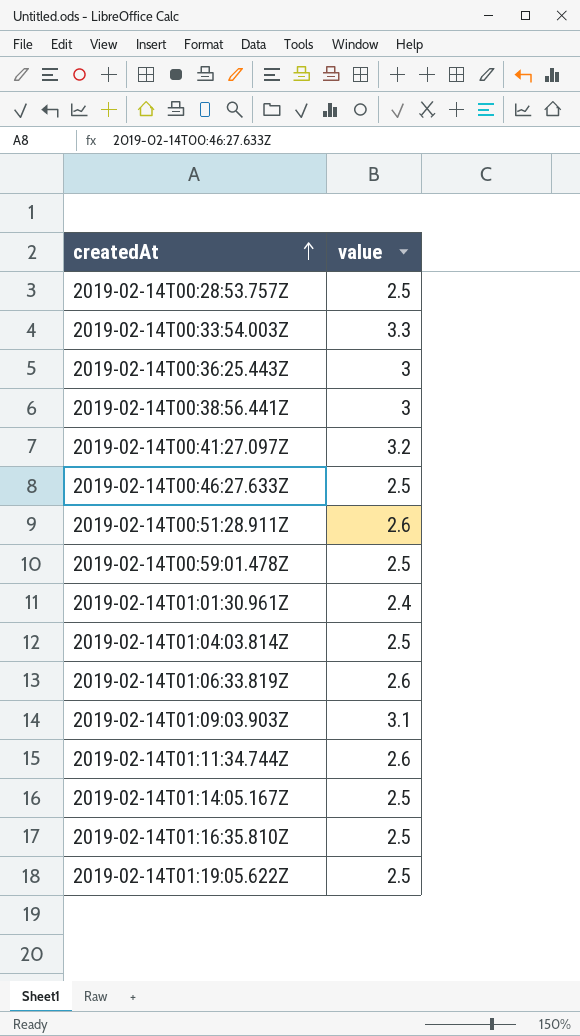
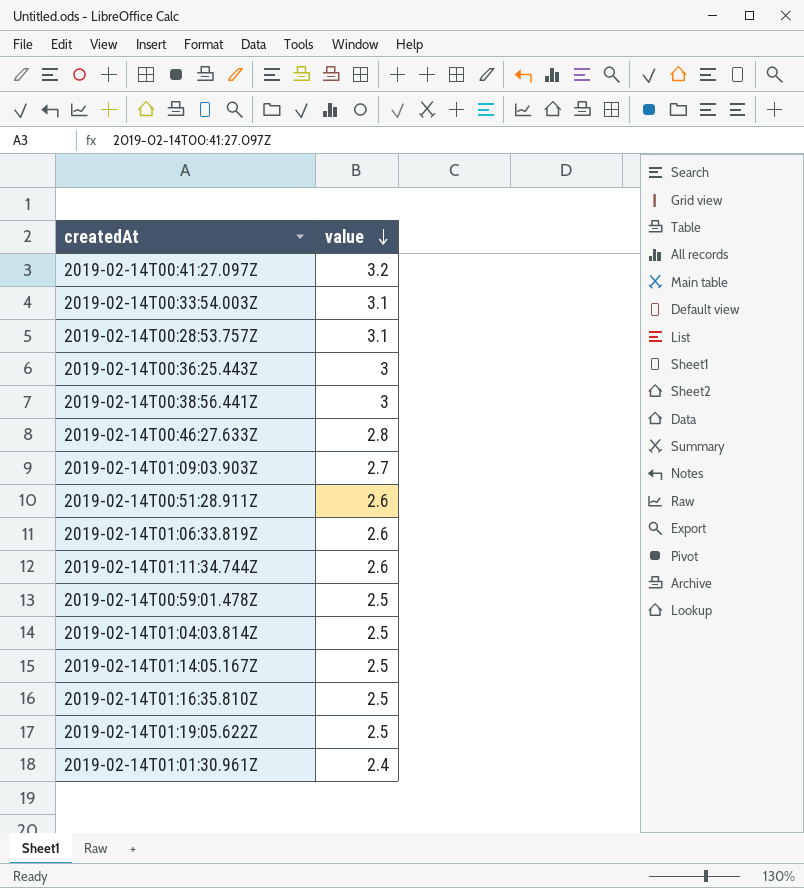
row order: createdAt ascending -> value descending
2019-02-14T00:33:54.003Z | value: 3.3 -> 3.1
2019-02-14T00:28:53.757Z | value: 2.5 -> 3.1
2019-02-14T00:46:27.633Z | value: 2.5 -> 2.8
2019-02-14T01:09:03.903Z | value: 3.1 -> 2.7

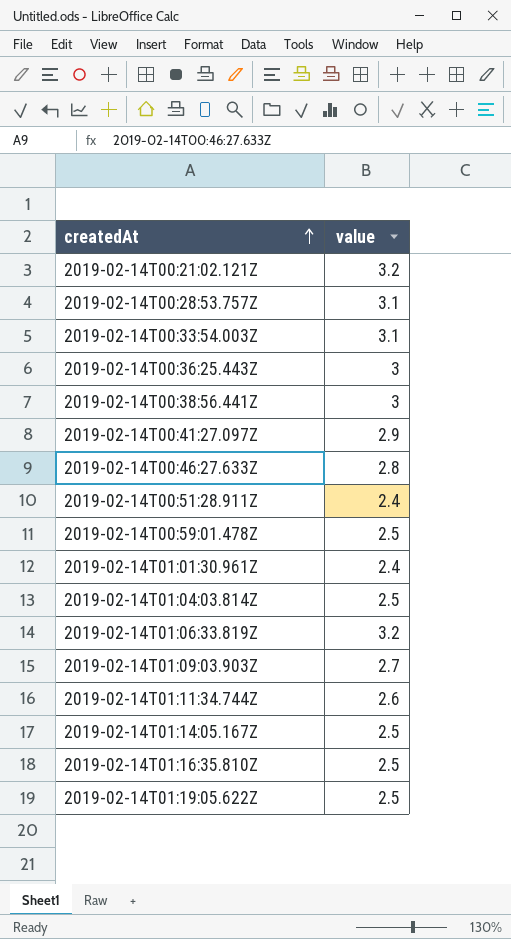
row order: value descending -> createdAt ascending
row 2019-02-14T00:21:02.121Z: none -> 3.2
2019-02-14T00:41:27.097Z | value: 3.2 -> 2.9
2019-02-14T00:51:28.911Z | value: 2.6 -> 2.4
2019-02-14T01:06:33.819Z | value: 2.6 -> 3.2

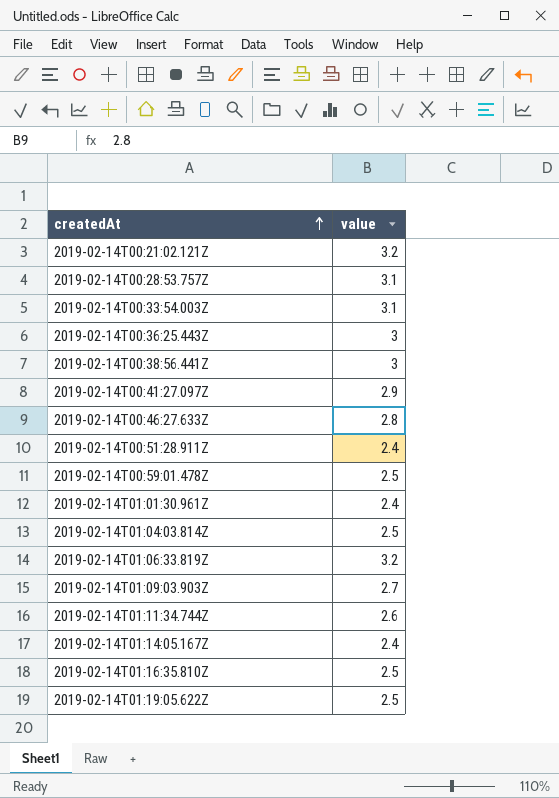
2019-02-14T01:14:05.167Z | value: 2.5 -> 2.4

